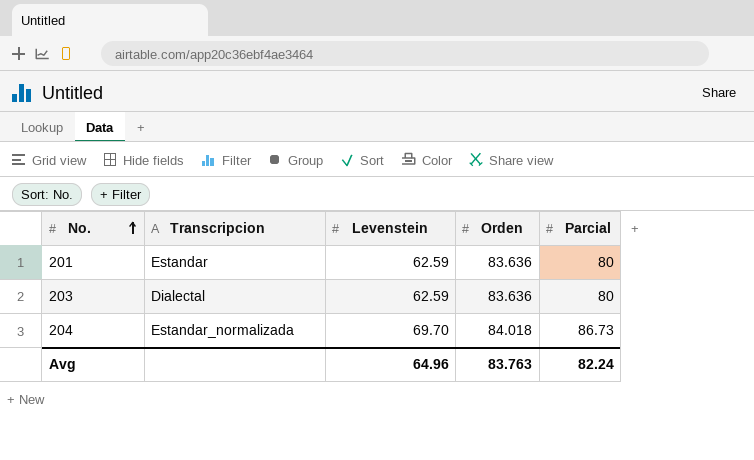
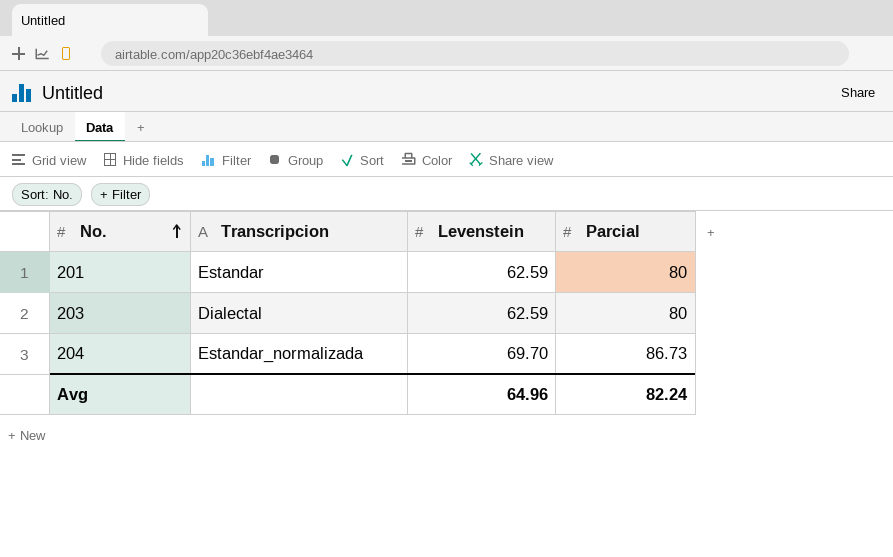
column Orden | position: 4 -> none

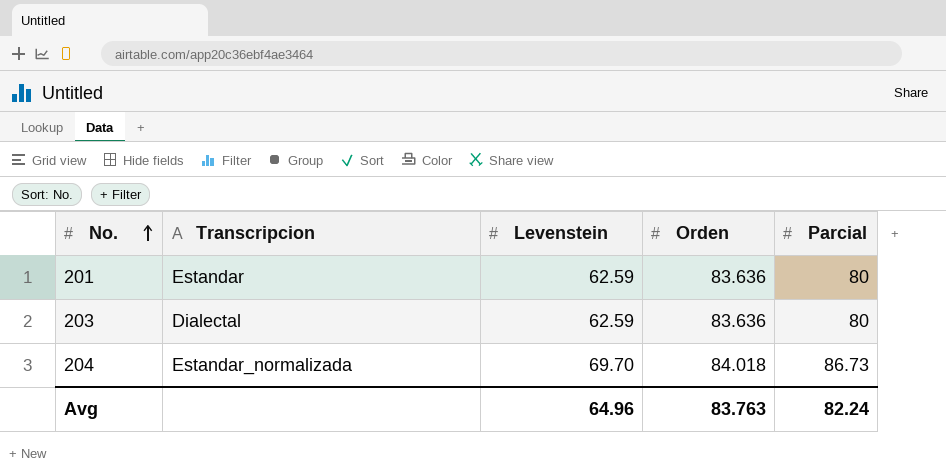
column Orden | position: none -> 4

